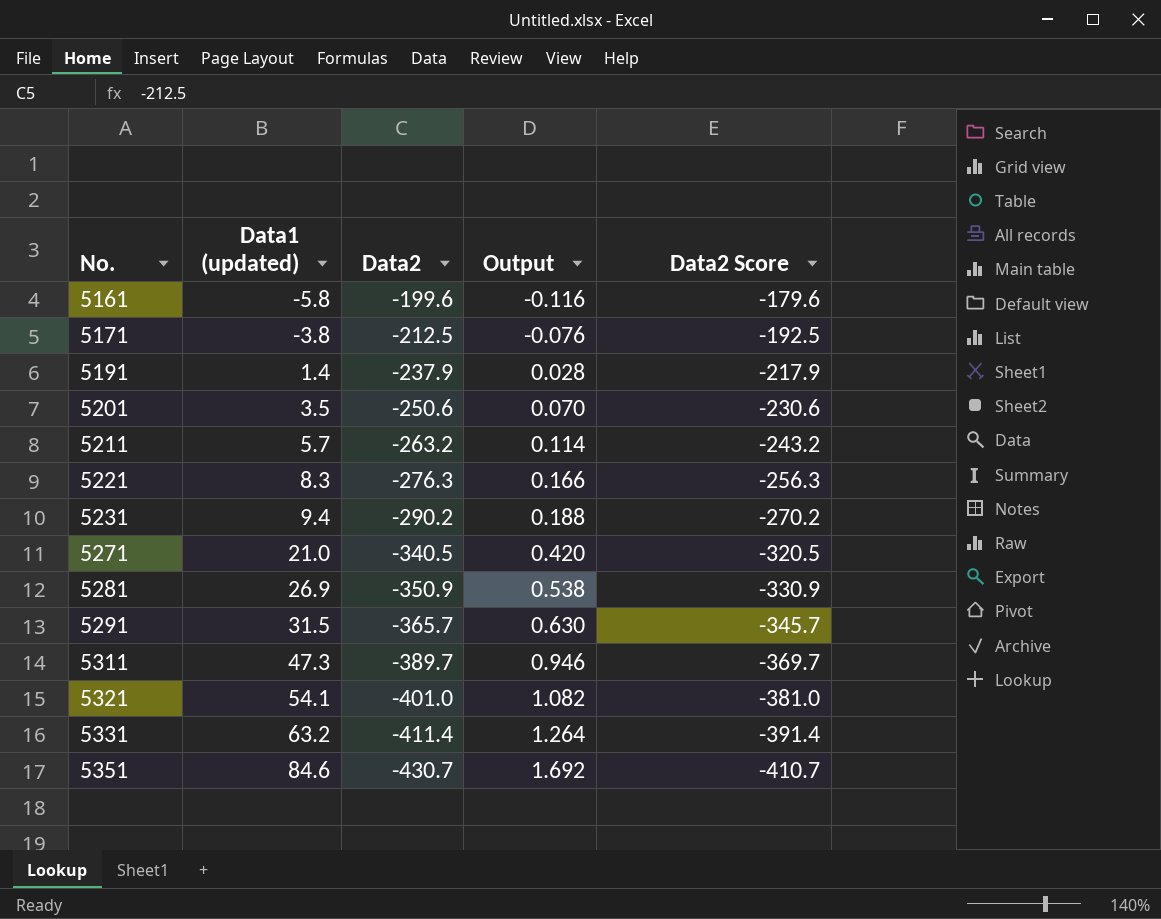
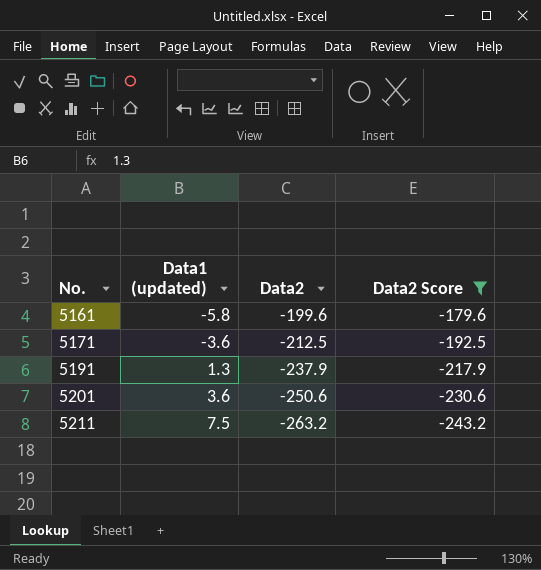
filter: none -> Data2 Score >= -243.2
column Output | formula: [Data1 (updated)] * 0.02 -> none
5171 | Data1 (updated): -3.8 -> -3.6
5191 | Data1 (updated): 1.4 -> 1.3
5201 | Data1 (updated): 3.5 -> 3.6
5211 | Data1 (updated): 5.7 -> 7.5

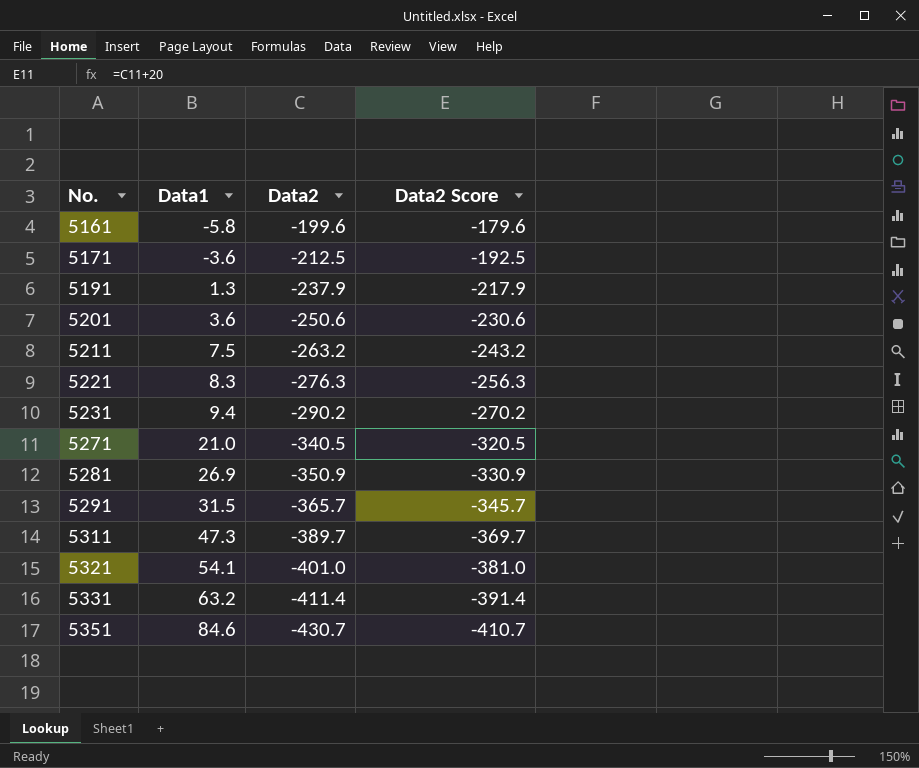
filter: Data2 Score >= -243.2 -> none
column name: Data1 (updated) -> Data1

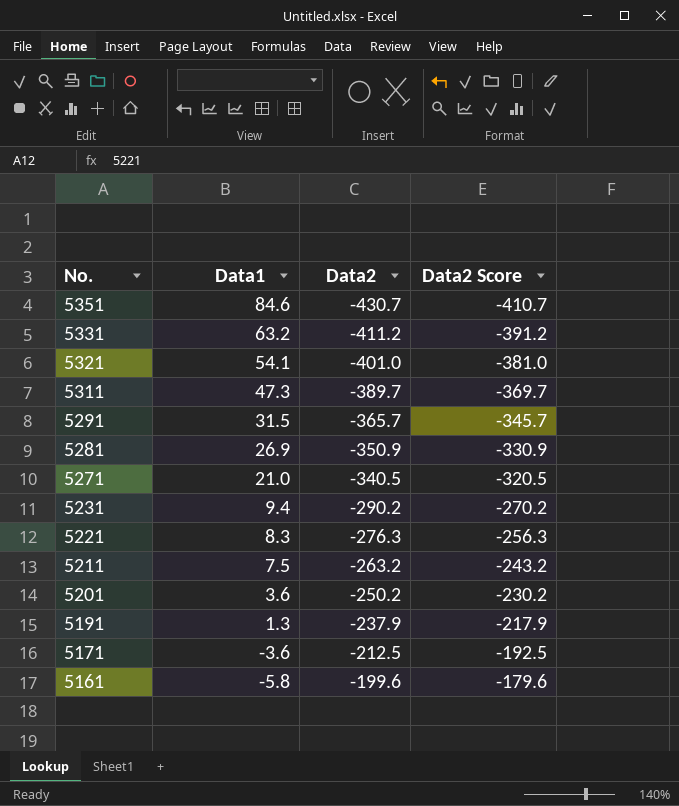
row order: No. ascending -> No. descending
5331 | Data2: -411.4 -> -411.2
5331 | Data2 Score: -391.4 -> -391.2
5201 | Data2: -250.6 -> -250.2
5201 | Data2 Score: -230.6 -> -230.2

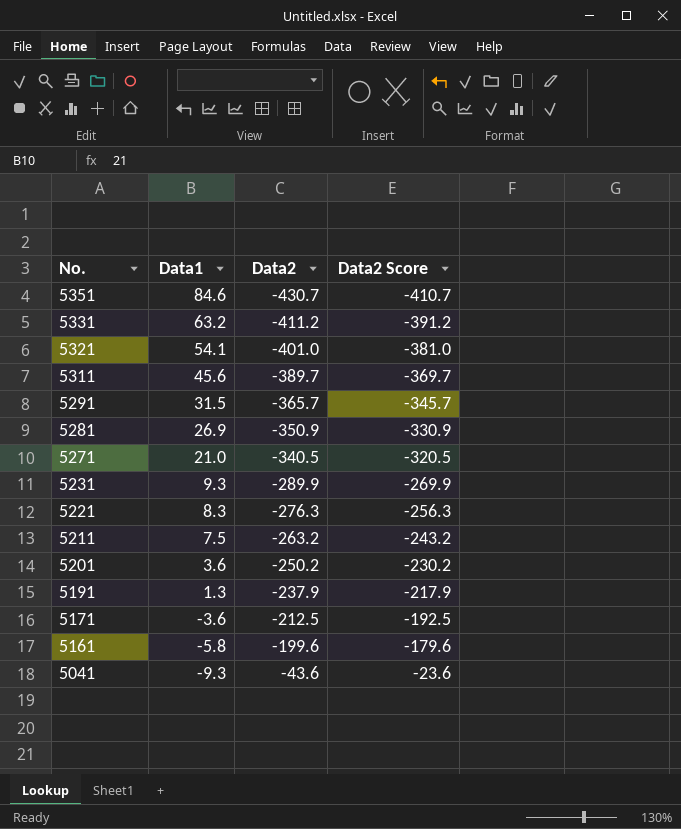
5311 | Data1: 47.3 -> 45.6
5231 | Data1: 9.4 -> 9.3
5231 | Data2: -290.2 -> -289.9
5231 | Data2 Score: -270.2 -> -269.9
row 5041: none -> -9.3 | -43.6 | -23.6

